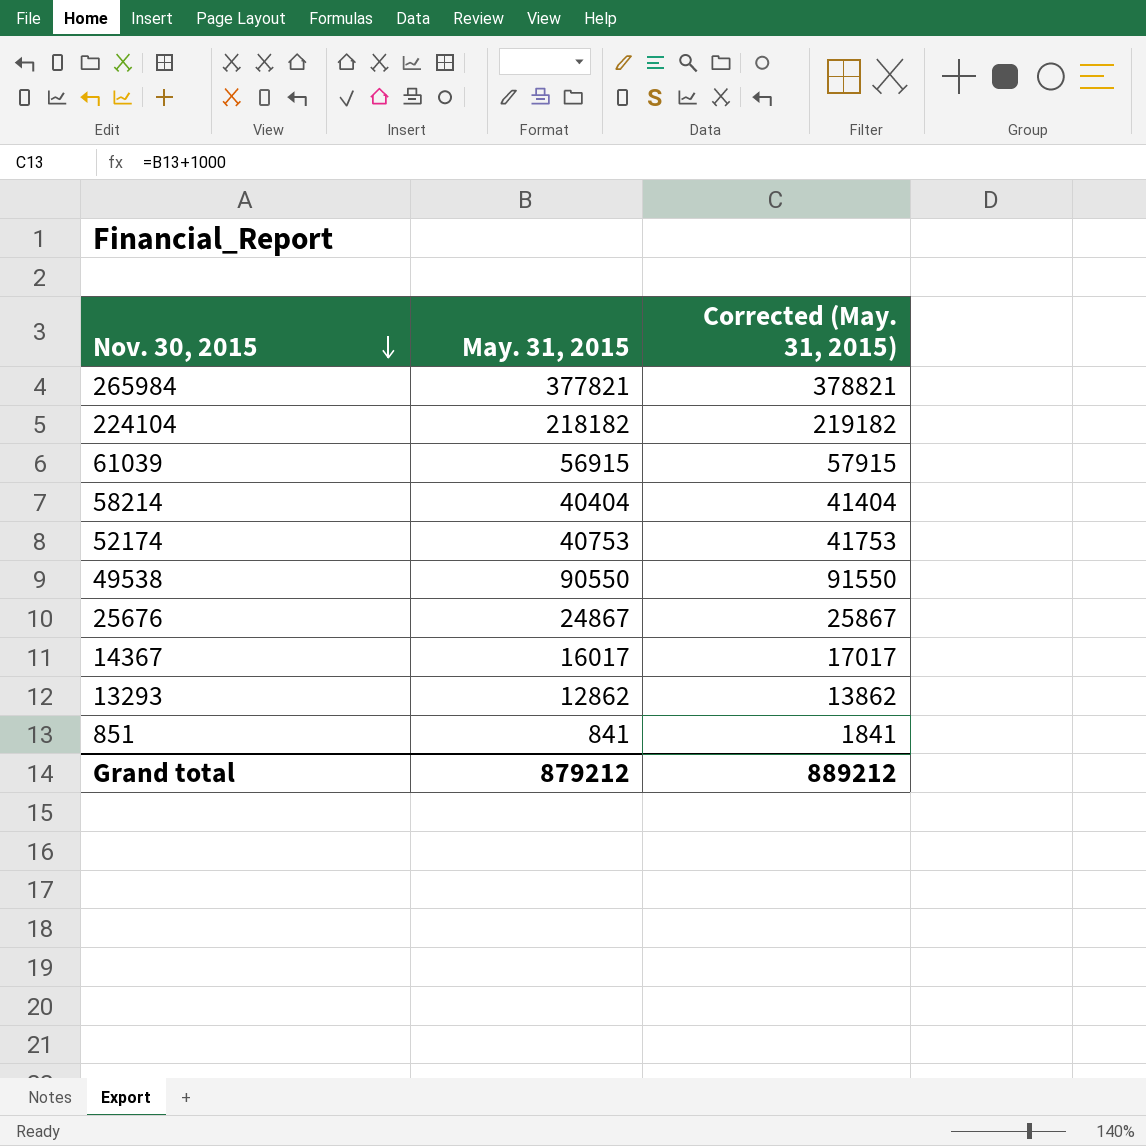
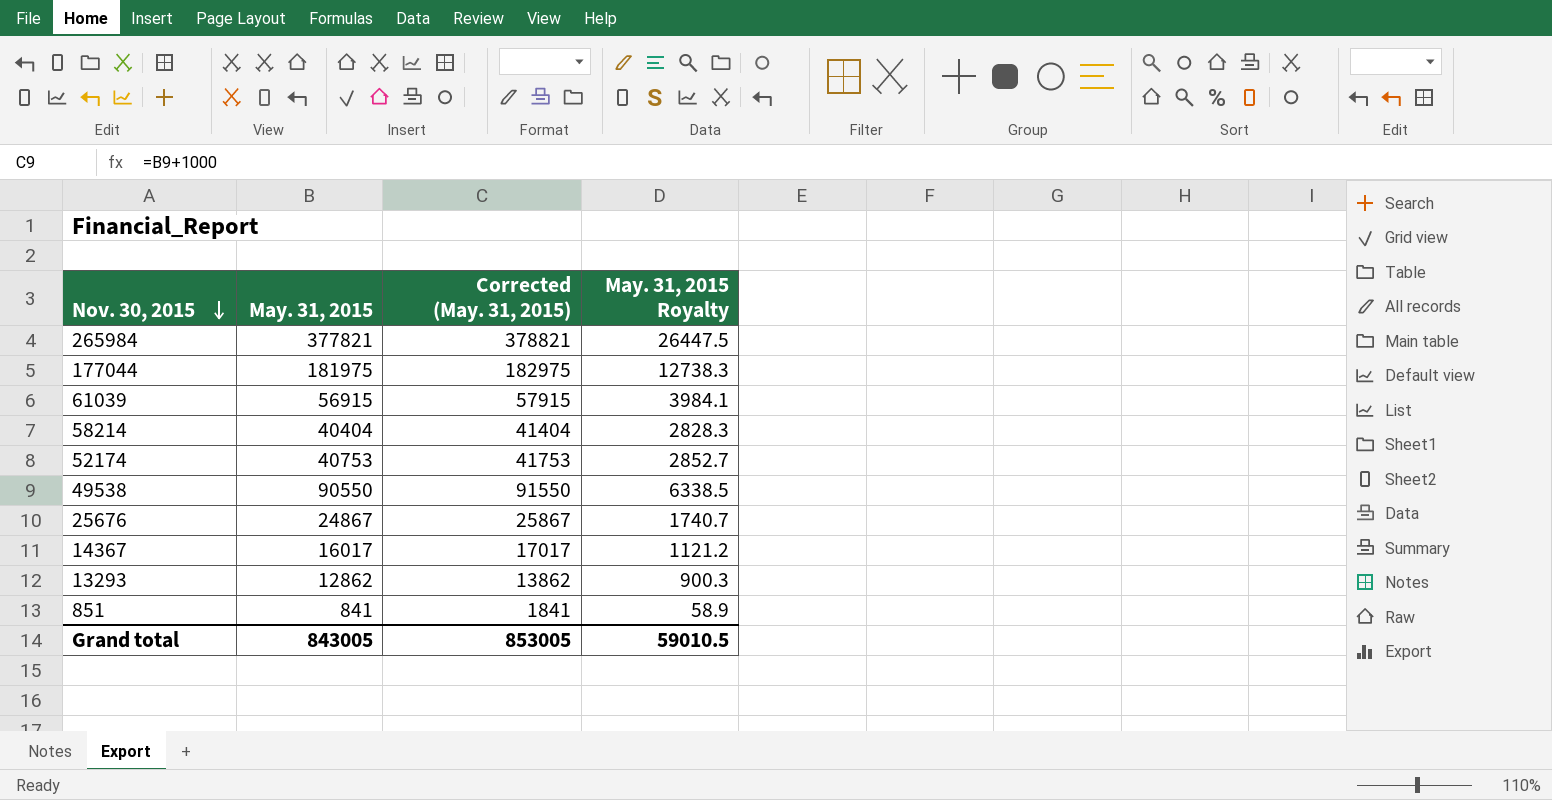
column May. 31, 2015 Royalty | formula: none -> [May. 31, 2015] * 0.07
row 224104: 218182 | 219182 -> none
row 177044: none -> 181975 | 182975 | 12738.3
Grand total | May. 31, 2015: 879212 -> 843005
Grand total | Corrected (May. 31, 2015): 889212 -> 853005

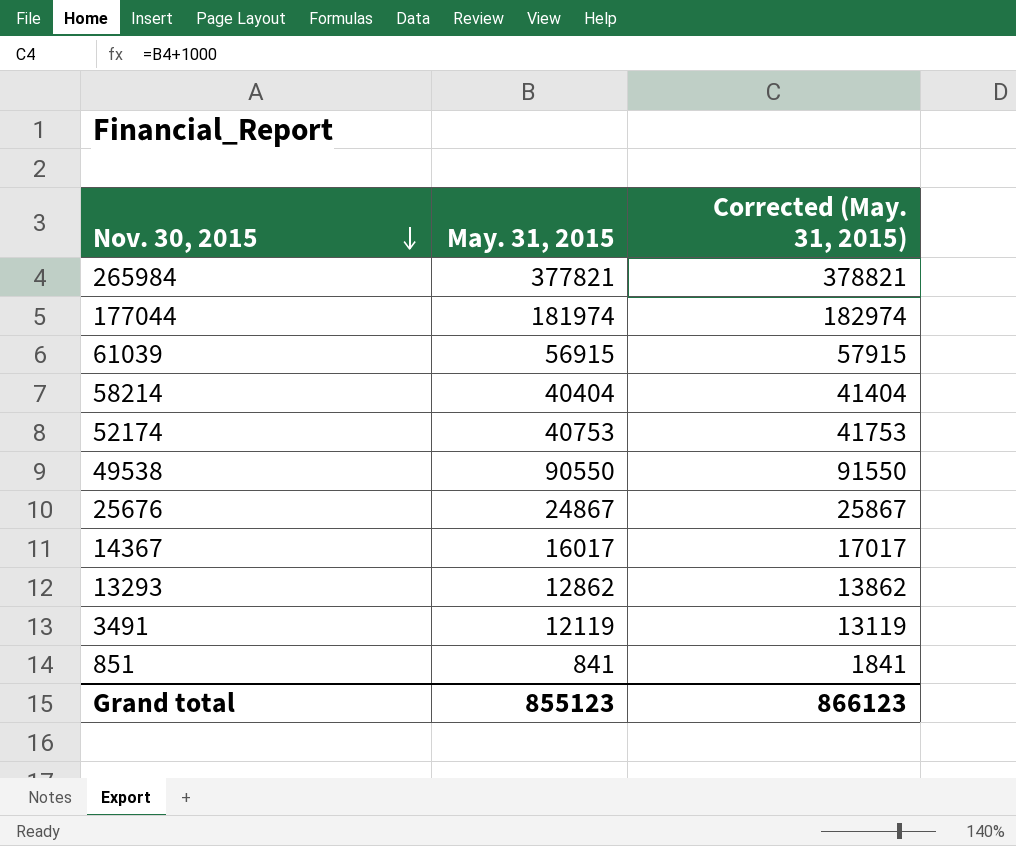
column May. 31, 2015 Royalty | formula: [May. 31, 2015] * 0.07 -> none
177044 | May. 31, 2015: 181975 -> 181974
177044 | Corrected (May. 31, 2015): 182975 -> 182974
row 3491: none -> 12119 | 13119
Grand total | May. 31, 2015: 843005 -> 855123
Grand total | Corrected (May. 31, 2015): 853005 -> 866123

